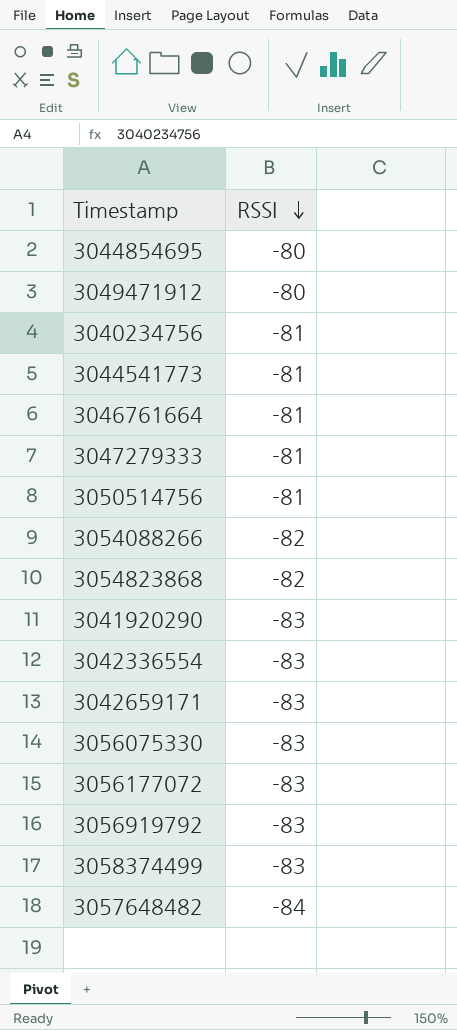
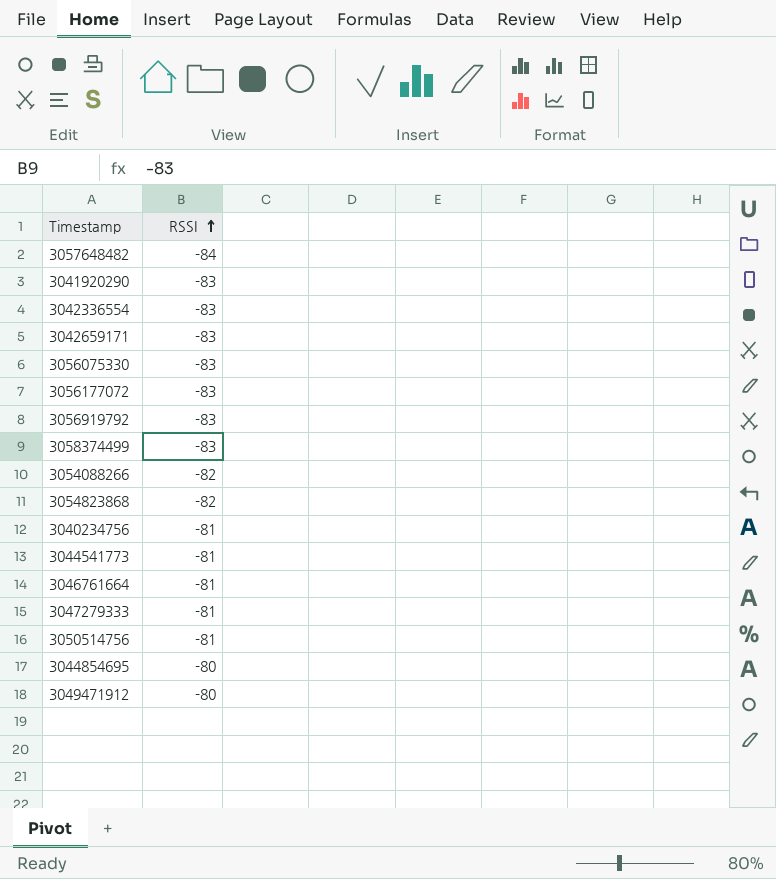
row order: RSSI descending -> RSSI ascending

